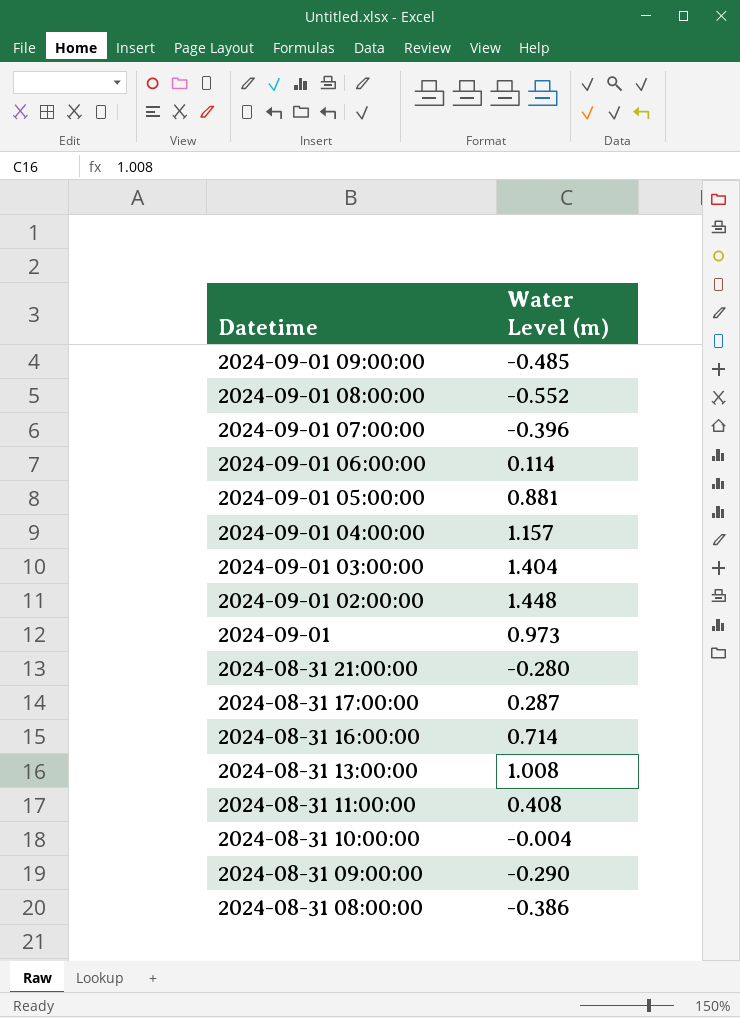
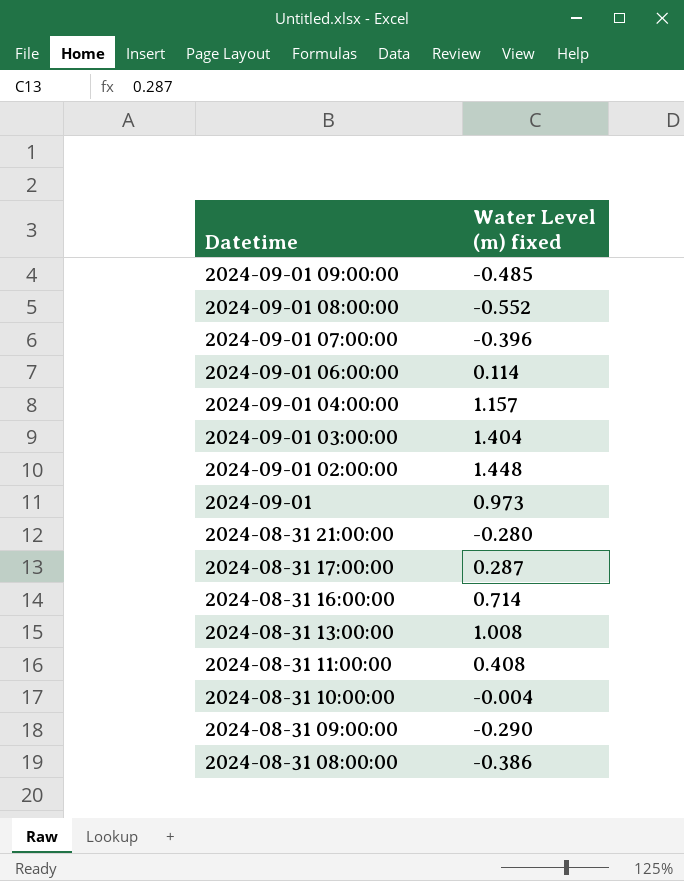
column name: Water Level (m) -> Water Level (m) fixed
row 2024-09-01 05:00:00: 0.881 -> none

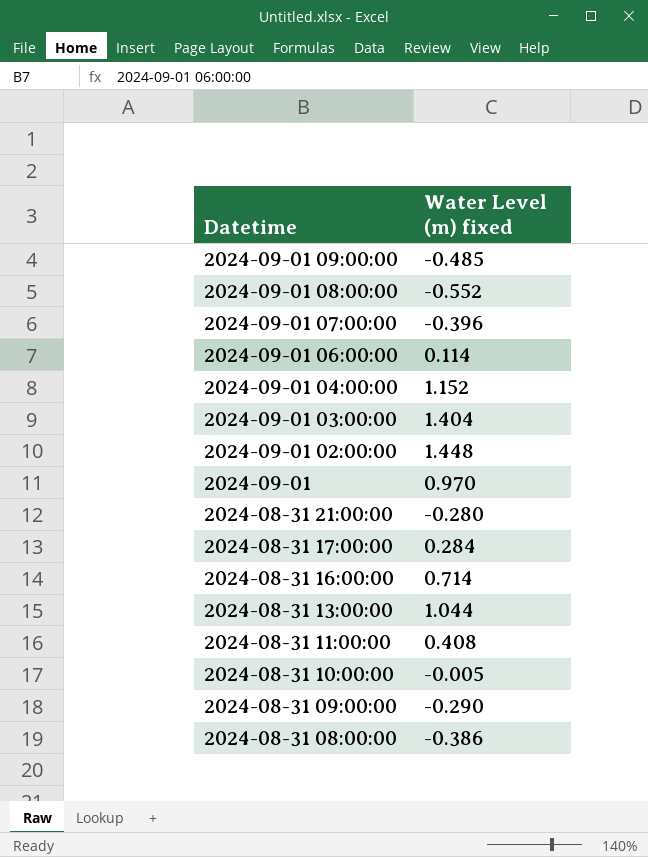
2024-09-01 04:00:00 | Water Level (m) fixed: 1.157 -> 1.152
2024-09-01 | Water Level (m) fixed: 0.973 -> 0.970
2024-08-31 17:00:00 | Water Level (m) fixed: 0.287 -> 0.284
2024-08-31 13:00:00 | Water Level (m) fixed: 1.008 -> 1.044
2024-08-31 10:00:00 | Water Level (m) fixed: -0.004 -> -0.005

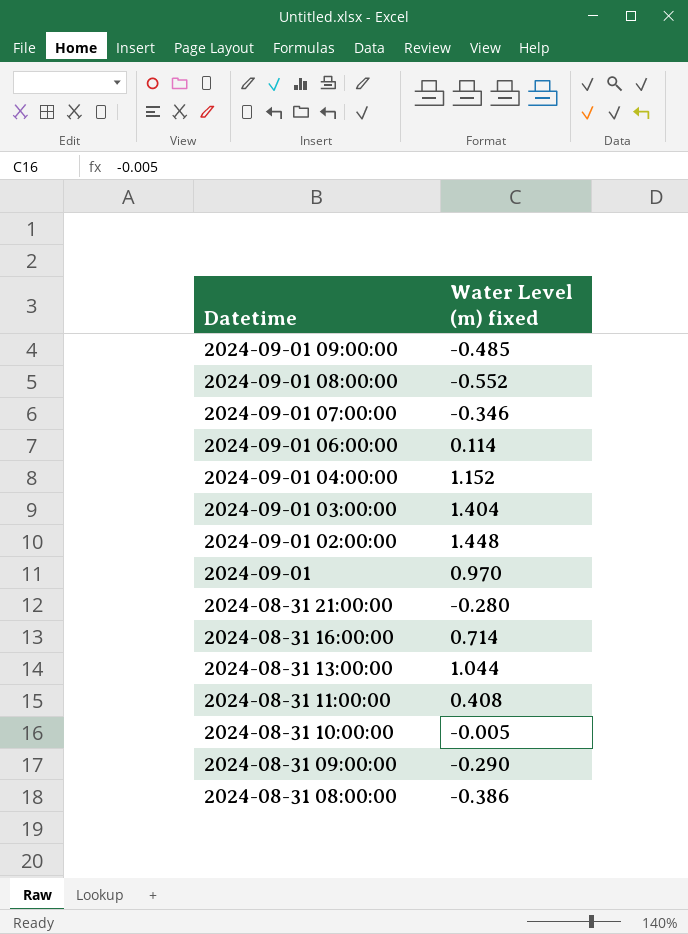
row 2024-08-31 17:00:00: 0.284 -> none
2024-09-01 07:00:00 | Water Level (m) fixed: -0.396 -> -0.346

